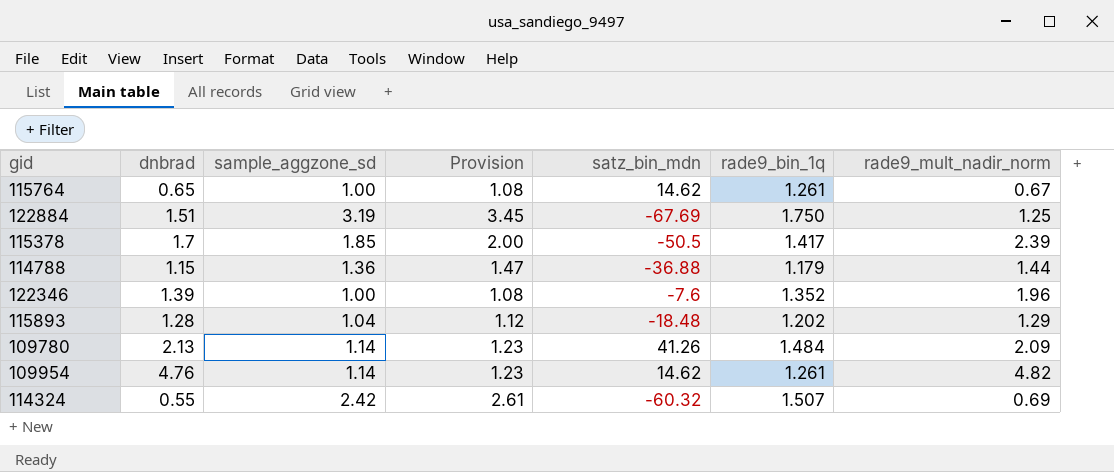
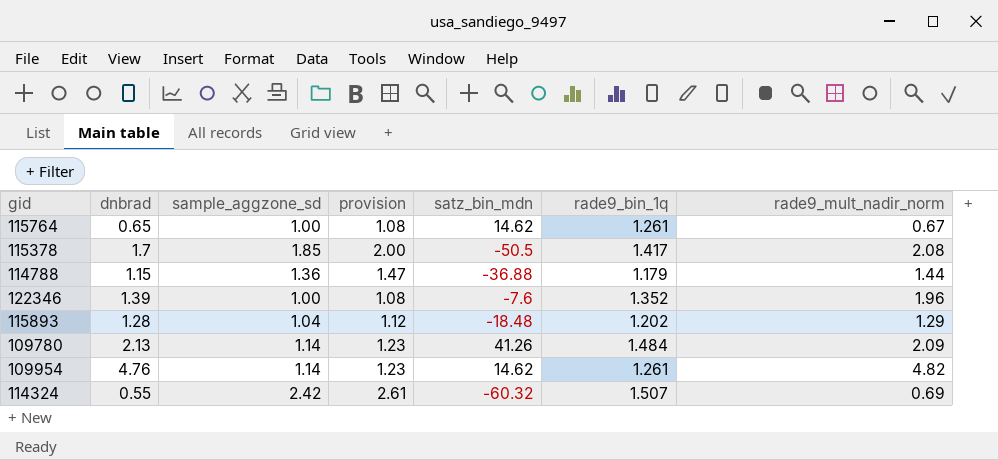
column name: Provision -> provision
row 122884: 1.51 | 3.19 | 3.45 | -67.69 | 1.750 | 1.25 -> none
115378 | rade9_mult_nadir_norm: 2.39 -> 2.08

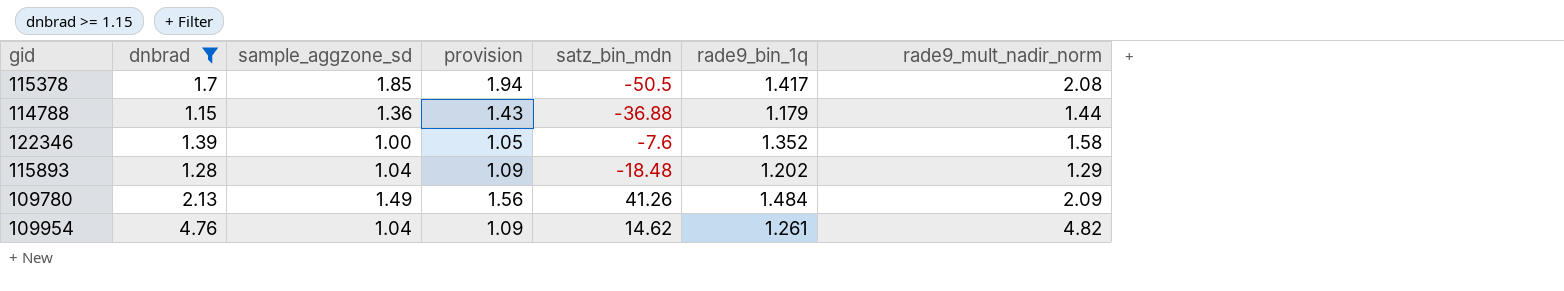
filter: none -> dnbrad >= 1.15
column provision | formula: [sample_aggzone_sd] * 1.08 -> [sample_aggzone_sd] * 1.05
122346 | rade9_mult_nadir_norm: 1.96 -> 1.58
109780 | sample_aggzone_sd: 1.14 -> 1.49
109954 | sample_aggzone_sd: 1.14 -> 1.04

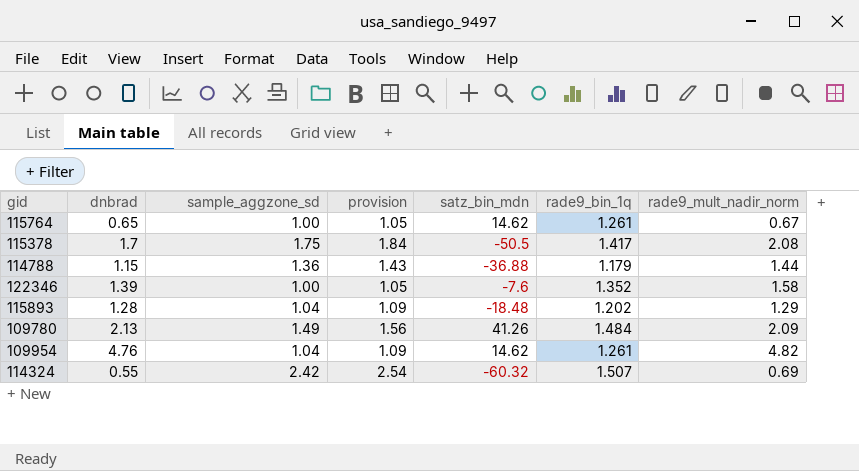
filter: dnbrad >= 1.15 -> none
115378 | sample_aggzone_sd: 1.85 -> 1.75
115378 | provision: 1.94 -> 1.84

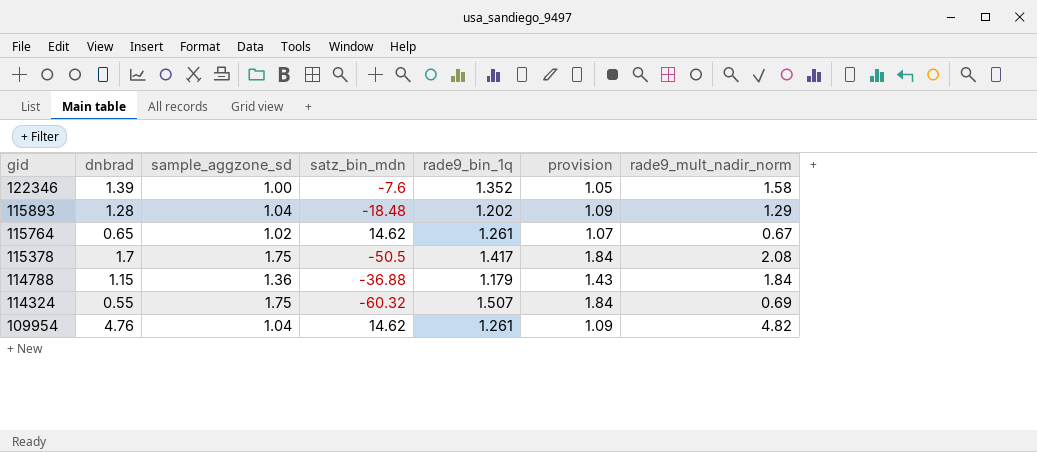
row order: none -> gid descending
column provision | position: 4 -> 6
row 109780: 2.13 | 1.49 | 1.56 | 41.26 | 1.484 | 2.09 -> none
115764 | sample_aggzone_sd: 1.00 -> 1.02
115764 | provision: 1.05 -> 1.07
114788 | rade9_mult_nadir_norm: 1.44 -> 1.84
114324 | sample_aggzone_sd: 2.42 -> 1.75
114324 | provision: 2.54 -> 1.84

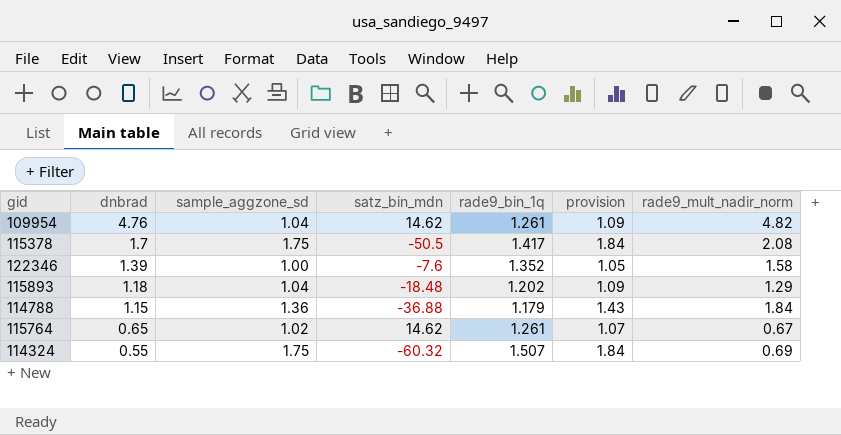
row order: gid descending -> dnbrad descending
115893 | dnbrad: 1.28 -> 1.18

